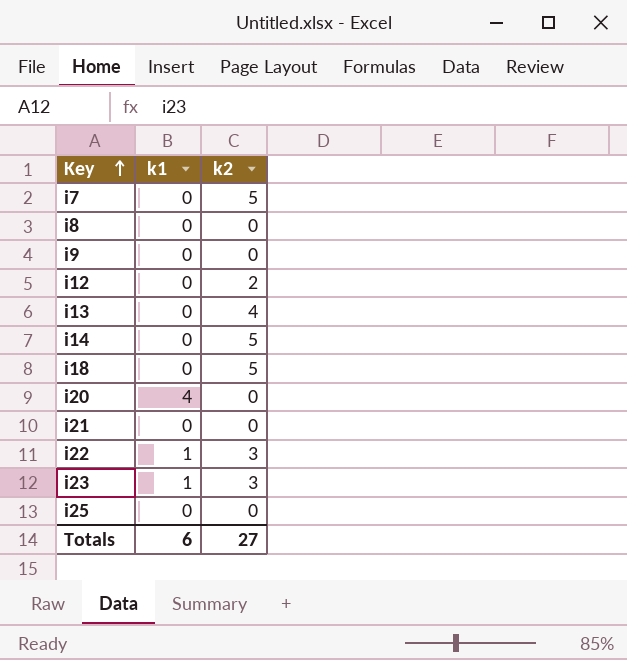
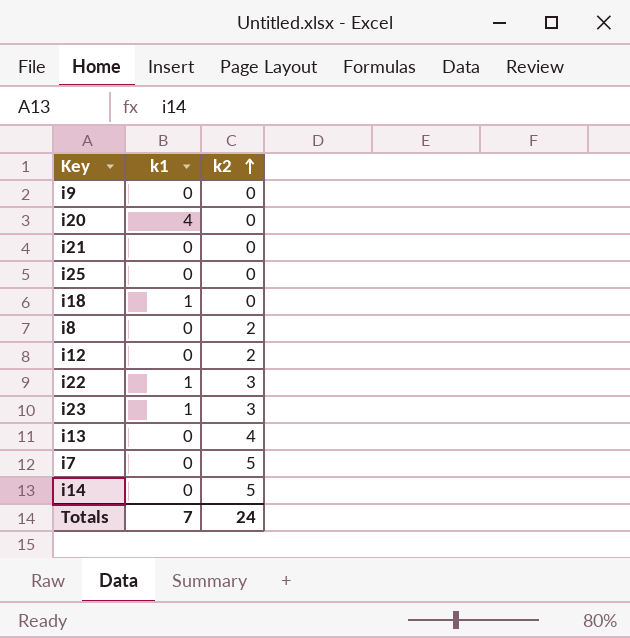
row order: Key ascending -> k2 ascending
i18 | k1: 0 -> 1
i18 | k2: 5 -> 0
i8 | k2: 0 -> 2
Totals | k1: 6 -> 7
Totals | k2: 27 -> 24

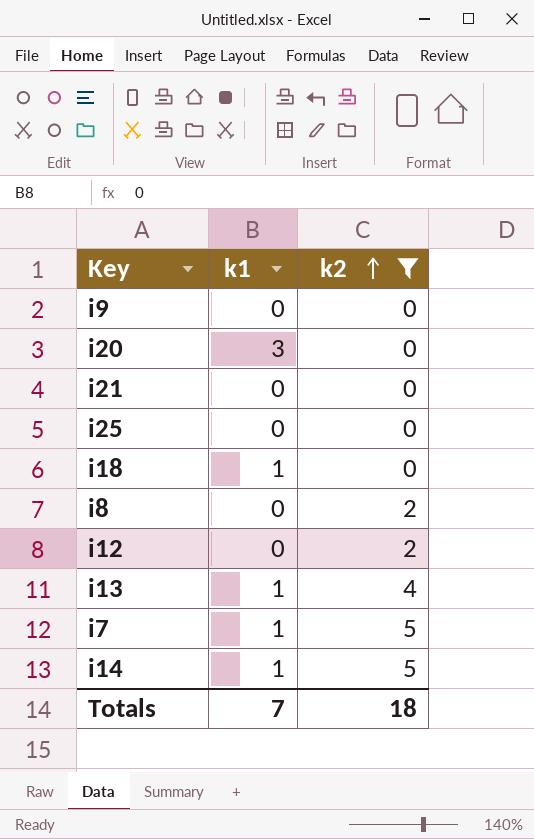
filter: none -> k2 != 3
i20 | k1: 4 -> 3
i13 | k1: 0 -> 1
i7 | k1: 0 -> 1
i14 | k1: 0 -> 1
Totals | k2: 24 -> 18

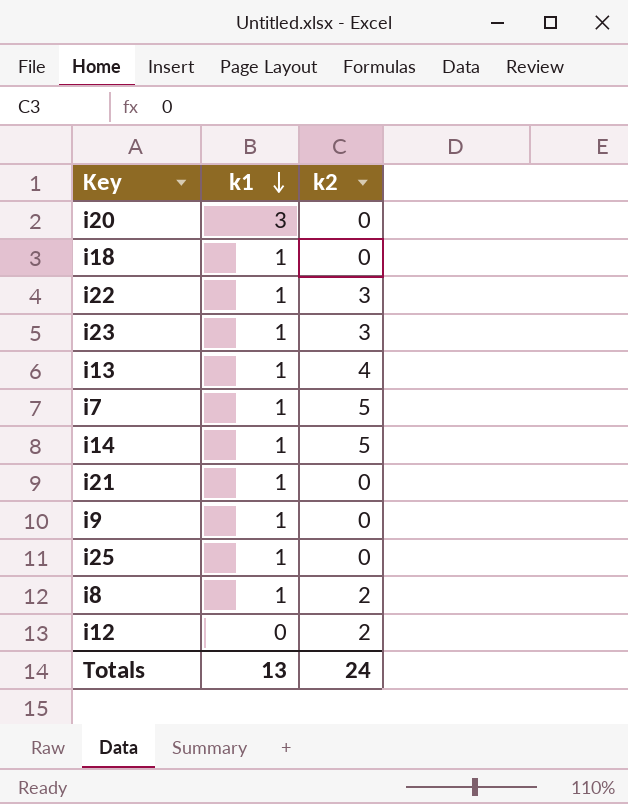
filter: k2 != 3 -> none
row order: k2 ascending -> k1 descending
i21 | k1: 0 -> 1
i9 | k1: 0 -> 1
i25 | k1: 0 -> 1
i8 | k1: 0 -> 1
Totals | k1: 7 -> 13
Totals | k2: 18 -> 24

